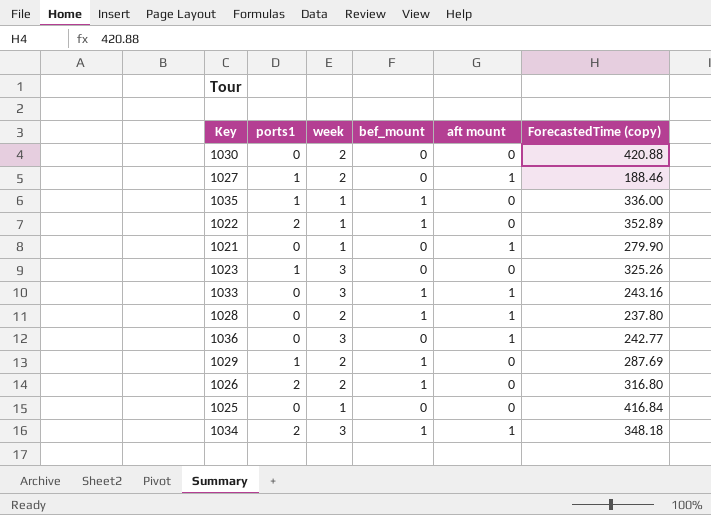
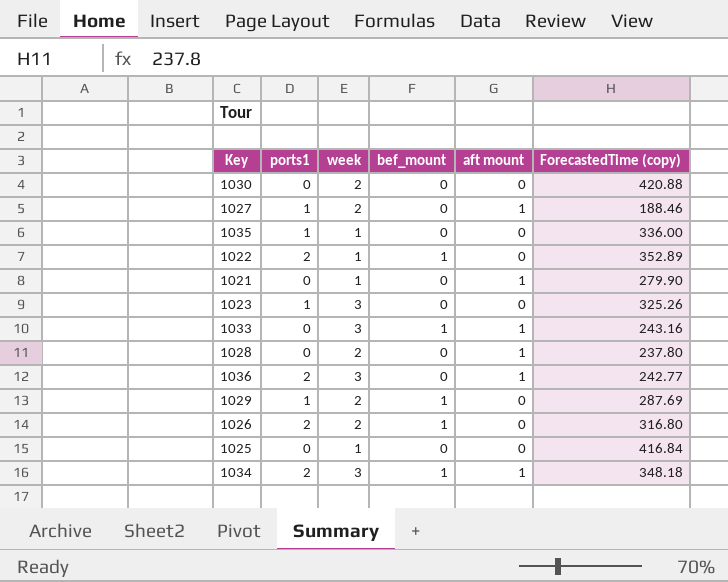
1035 | bef_mount: 1 -> 0
1028 | bef_mount: 1 -> 0
1036 | ports1: 0 -> 2

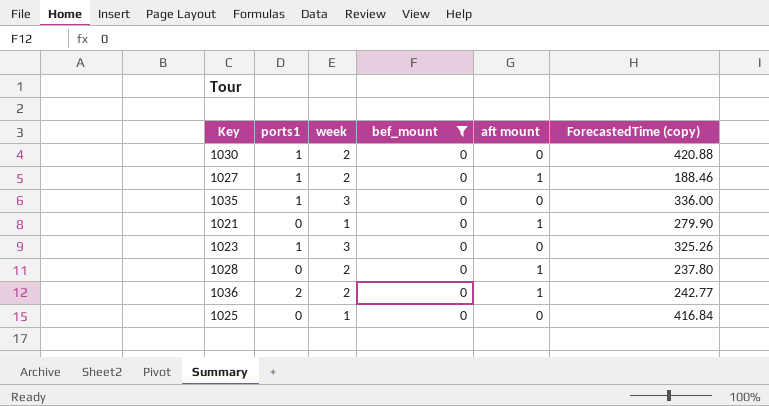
filter: none -> bef_mount = 0
1030 | ports1: 0 -> 1
1035 | week: 1 -> 3
1036 | week: 3 -> 2

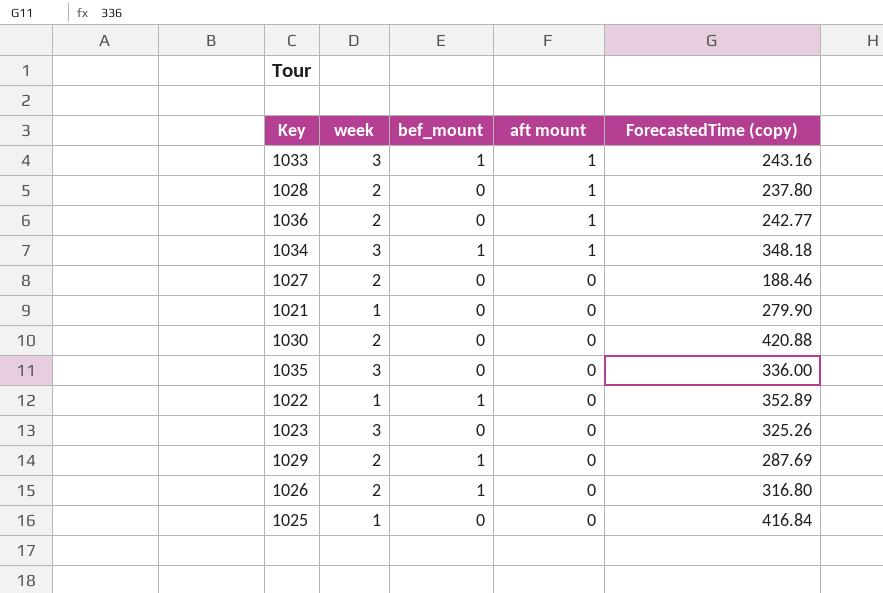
filter: bef_mount = 0 -> none
row order: none -> aft mount descending
column ports1 | position: 2 -> none
1027 | aft mount: 1 -> 0
1021 | aft mount: 1 -> 0

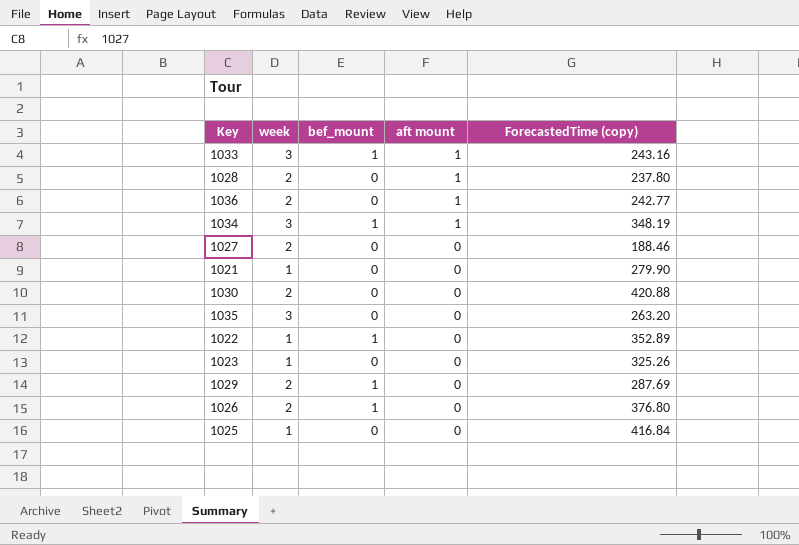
1034 | ForecastedTime (copy): 348.18 -> 348.19
1035 | ForecastedTime (copy): 336.00 -> 263.20
1023 | week: 3 -> 1
1026 | ForecastedTime (copy): 316.80 -> 376.80

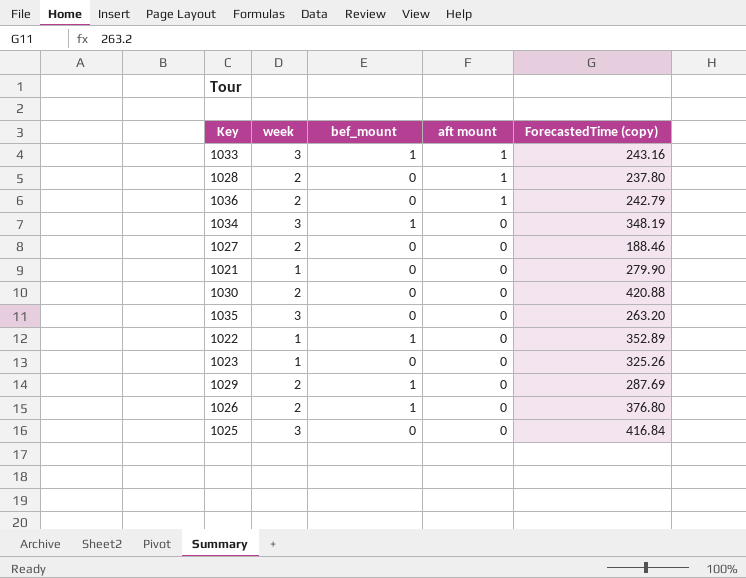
1036 | ForecastedTime (copy): 242.77 -> 242.79
1034 | aft mount: 1 -> 0
1025 | week: 1 -> 3

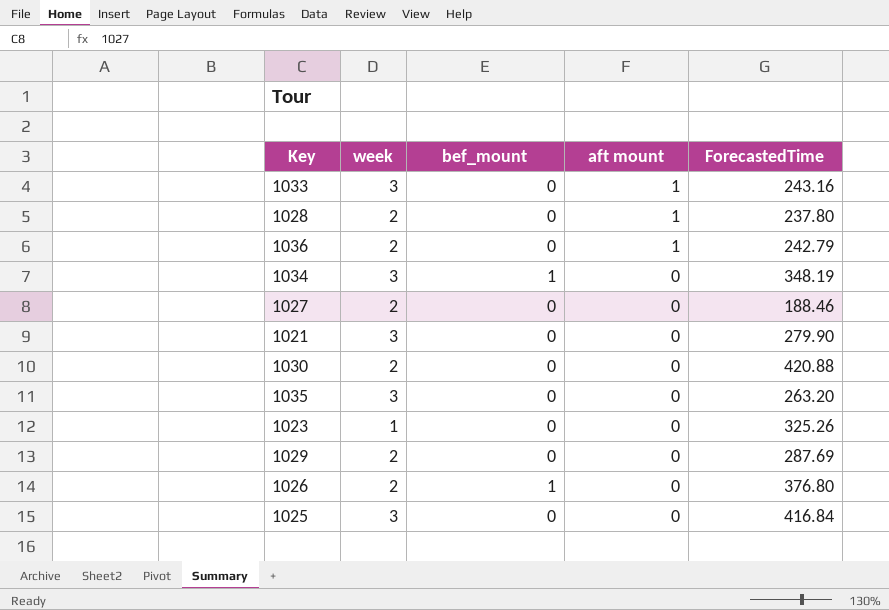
column name: ForecastedTime (copy) -> ForecastedTime
row 1022: 1 | 1 | 0 | 352.89 -> none
1033 | bef_mount: 1 -> 0
1021 | week: 1 -> 3
1029 | bef_mount: 1 -> 0

